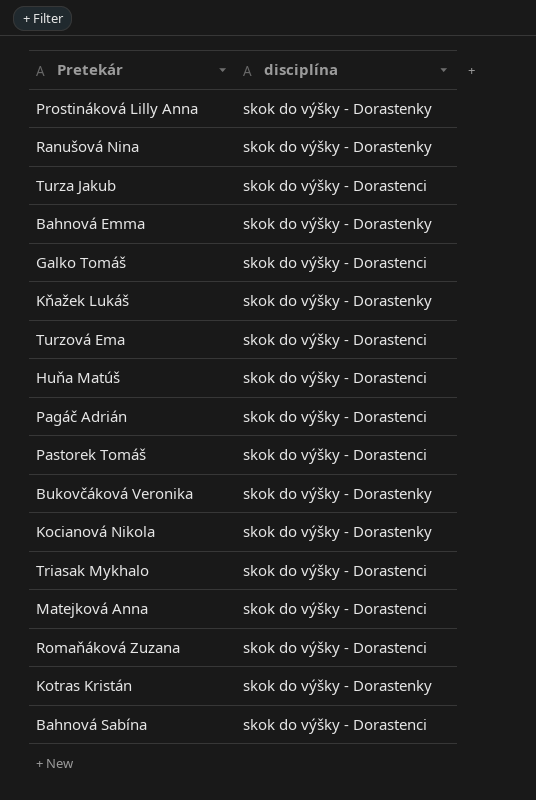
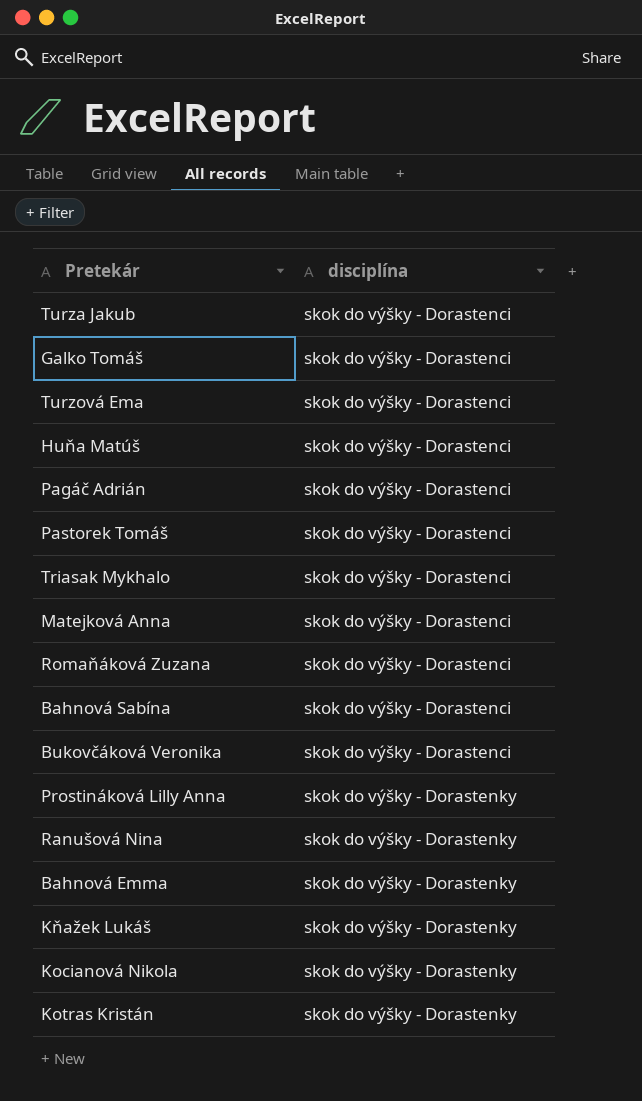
row order: none -> disciplína ascending
Bukovčáková Veronika | disciplína: skok do výšky - Dorastenky -> skok do výšky - Dorastenci

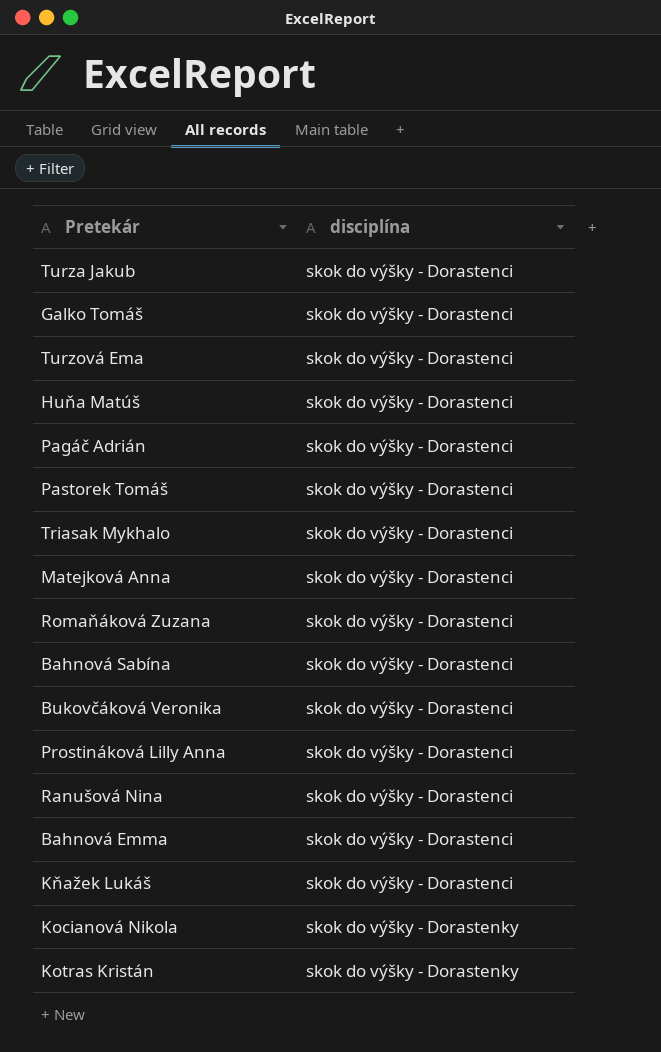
Prostináková Lilly Anna | disciplína: skok do výšky - Dorastenky -> skok do výšky - Dorastenci
Ranušová Nina | disciplína: skok do výšky - Dorastenky -> skok do výšky - Dorastenci
Bahnová Emma | disciplína: skok do výšky - Dorastenky -> skok do výšky - Dorastenci
Kňažek Lukáš | disciplína: skok do výšky - Dorastenky -> skok do výšky - Dorastenci

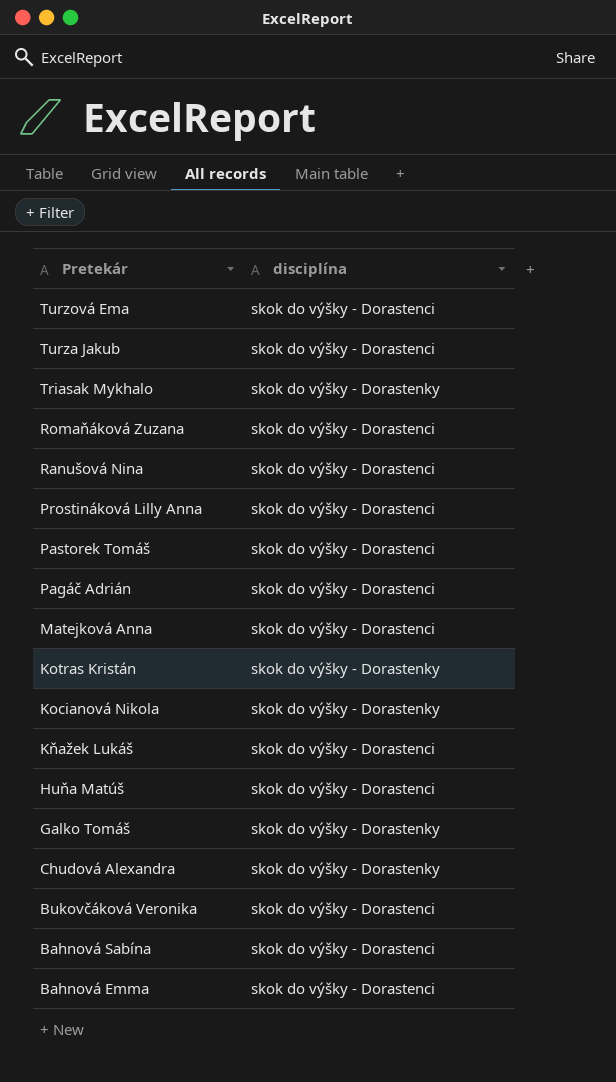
row order: disciplína ascending -> Pretekár descending
Triasak Mykhalo | disciplína: skok do výšky - Dorastenci -> skok do výšky - Dorastenky
Galko Tomáš | disciplína: skok do výšky - Dorastenci -> skok do výšky - Dorastenky
row Chudová Alexandra: none -> skok do výšky - Dorastenky

